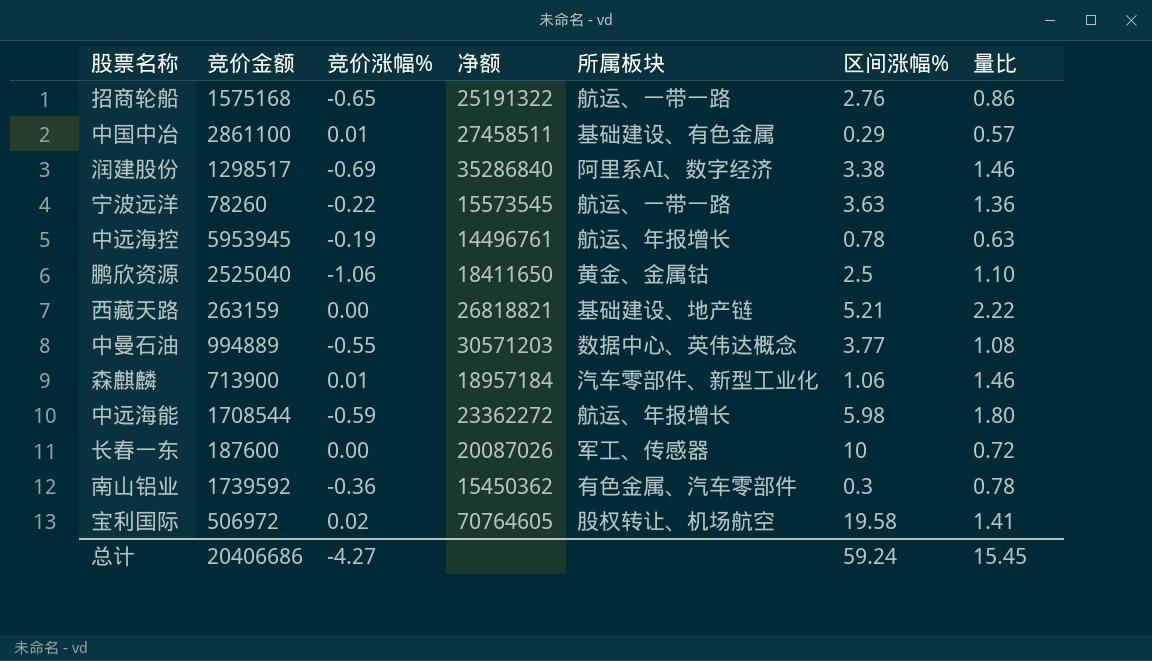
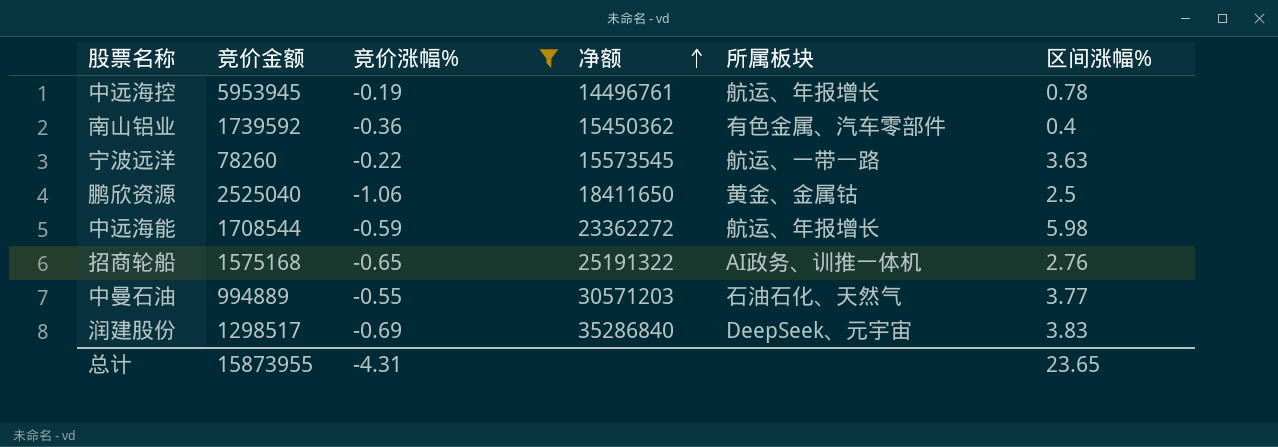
filter: none -> 竞价涨幅% <= -0.19
row order: none -> 净额 ascending
column 量比 | position: 7 -> none
南山铝业 | 区间涨幅%: 0.3 -> 0.4
招商轮船 | 所属板块: 航运、一带一路 -> AI政务、训推一体机
中曼石油 | 所属板块: 数据中心、英伟达概念 -> 石油石化、天然气
润建股份 | 所属板块: 阿里系AI、数字经济 -> DeepSeek、元宇宙
润建股份 | 区间涨幅%: 3.38 -> 3.83
总计 | 竞价金额: 20406686 -> 15873955
总计 | 竞价涨幅%: -4.27 -> -4.31
总计 | 区间涨幅%: 59.24 -> 23.65

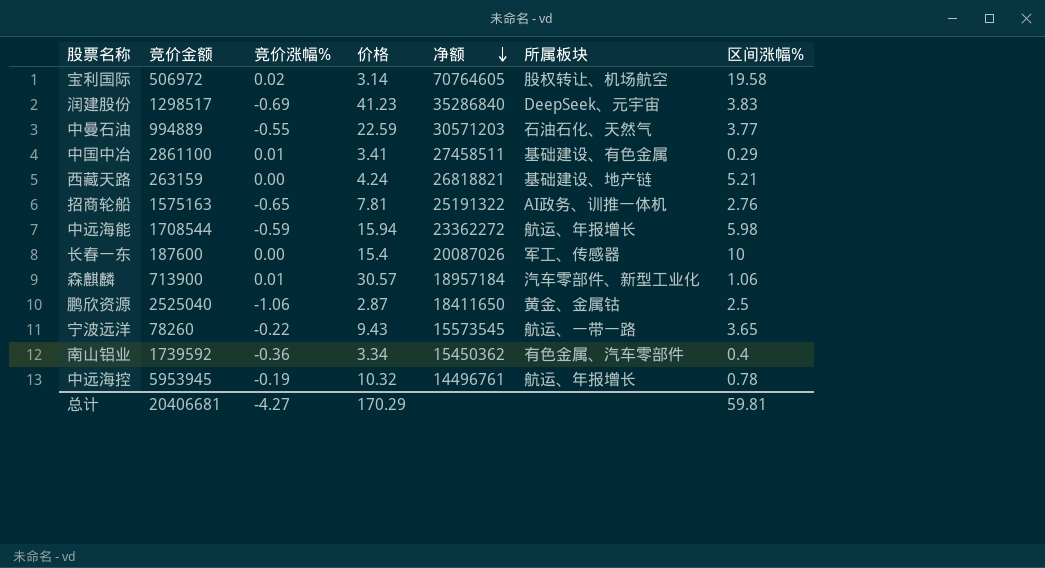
filter: 竞价涨幅% <= -0.19 -> none
row order: 净额 ascending -> 净额 descending
column 价格 | position: none -> 4
招商轮船 | 竞价金额: 1575168 -> 1575163
宁波远洋 | 区间涨幅%: 3.63 -> 3.65
总计 | 竞价金额: 15873955 -> 20406681
总计 | 竞价涨幅%: -4.31 -> -4.27
总计 | 区间涨幅%: 23.65 -> 59.81

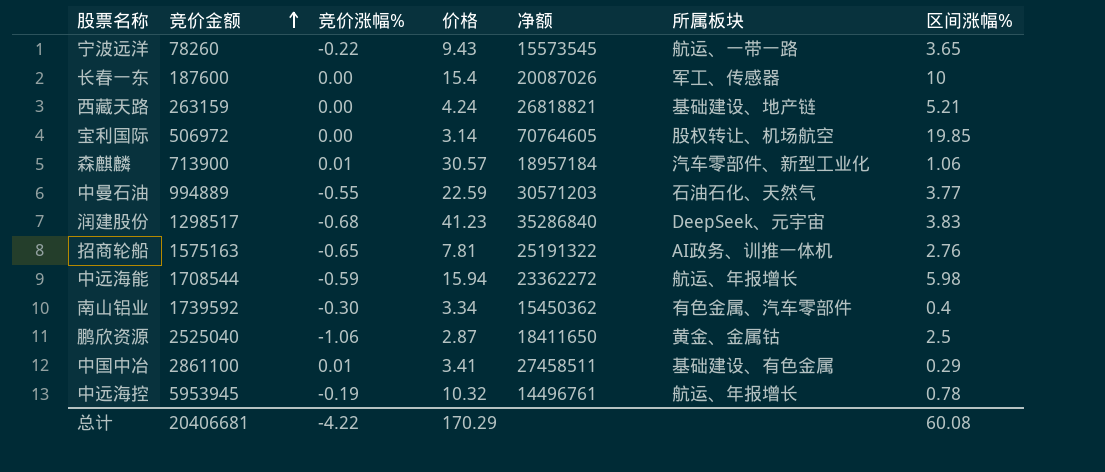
row order: 净额 descending -> 竞价金额 ascending
宝利国际 | 竞价涨幅%: 0.02 -> 0.00
宝利国际 | 区间涨幅%: 19.58 -> 19.85
润建股份 | 竞价涨幅%: -0.69 -> -0.68
南山铝业 | 竞价涨幅%: -0.36 -> -0.30
总计 | 竞价涨幅%: -4.27 -> -4.22
总计 | 区间涨幅%: 59.81 -> 60.08

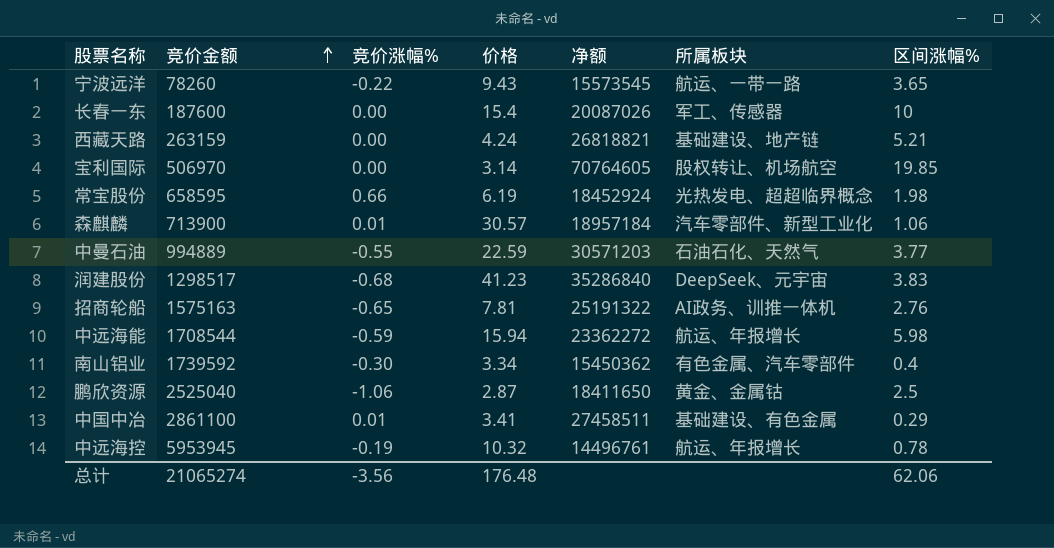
宝利国际 | 竞价金额: 506972 -> 506970
row 常宝股份: none -> 658595 | 0.66 | 6.19 | 18452924 | 光热发电、超超临界概念 | 1.98
总计 | 竞价金额: 20406681 -> 21065274
总计 | 竞价涨幅%: -4.22 -> -3.56
总计 | 价格: 170.29 -> 176.48
总计 | 区间涨幅%: 60.08 -> 62.06

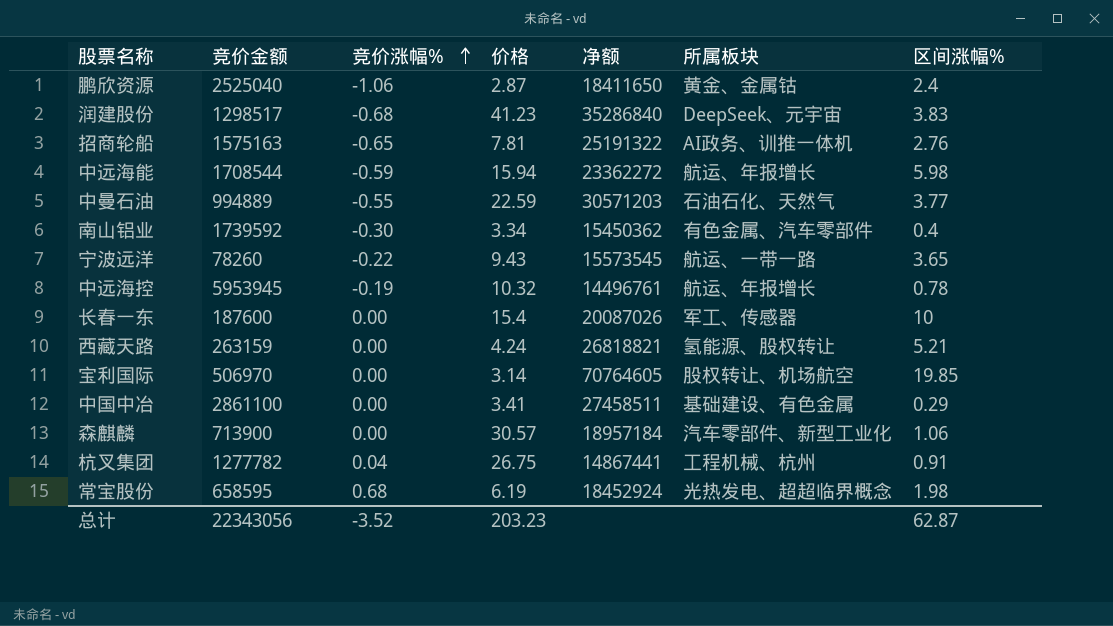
row order: 竞价金额 ascending -> 竞价涨幅% ascending
鹏欣资源 | 区间涨幅%: 2.5 -> 2.4
西藏天路 | 所属板块: 基础建设、地产链 -> 氢能源、股权转让
中国中冶 | 竞价涨幅%: 0.01 -> 0.00
森麒麟 | 竞价涨幅%: 0.01 -> 0.00
row 杭叉集团: none -> 1277782 | 0.04 | 26.75 | 14867441 | 工程机械、杭州 | 0.91
常宝股份 | 竞价涨幅%: 0.66 -> 0.68
总计 | 竞价金额: 21065274 -> 22343056
总计 | 竞价涨幅%: -3.56 -> -3.52
总计 | 价格: 176.48 -> 203.23
总计 | 区间涨幅%: 62.06 -> 62.87

